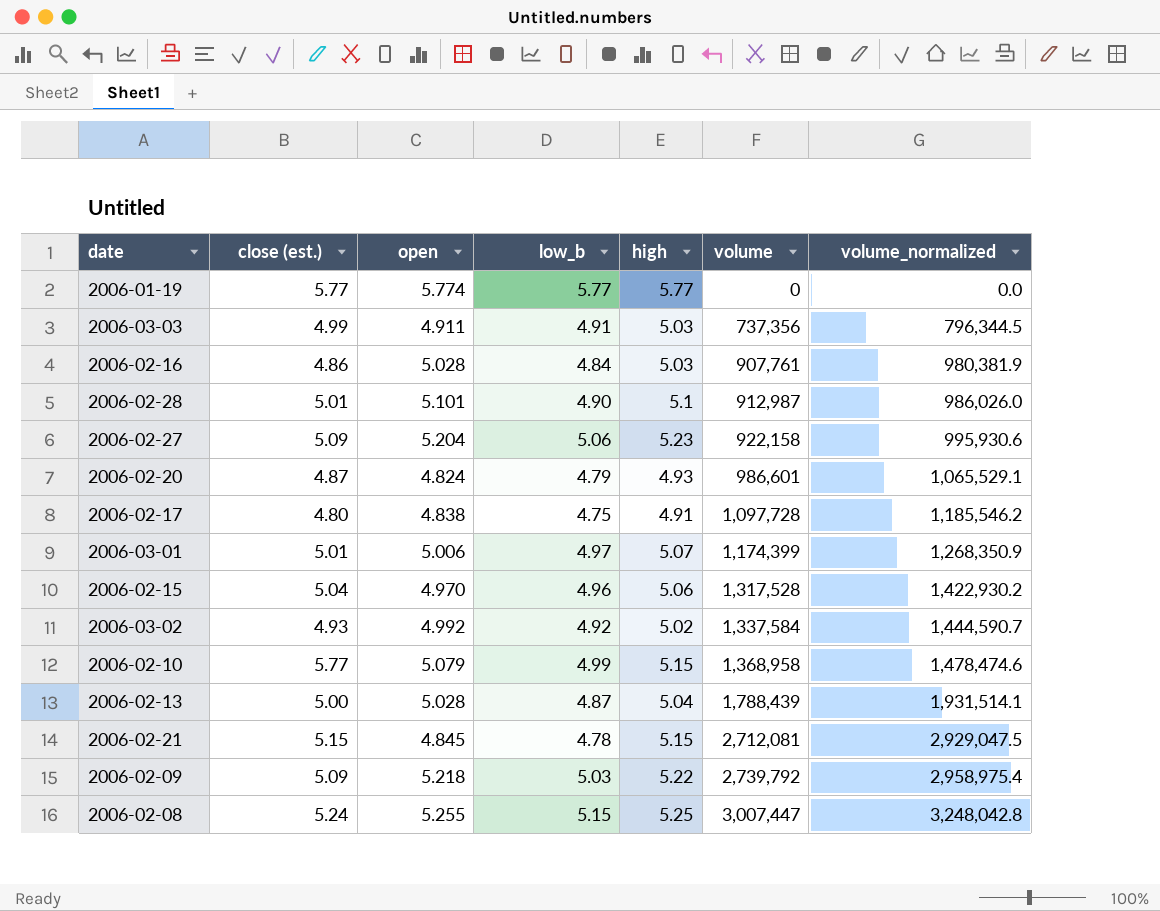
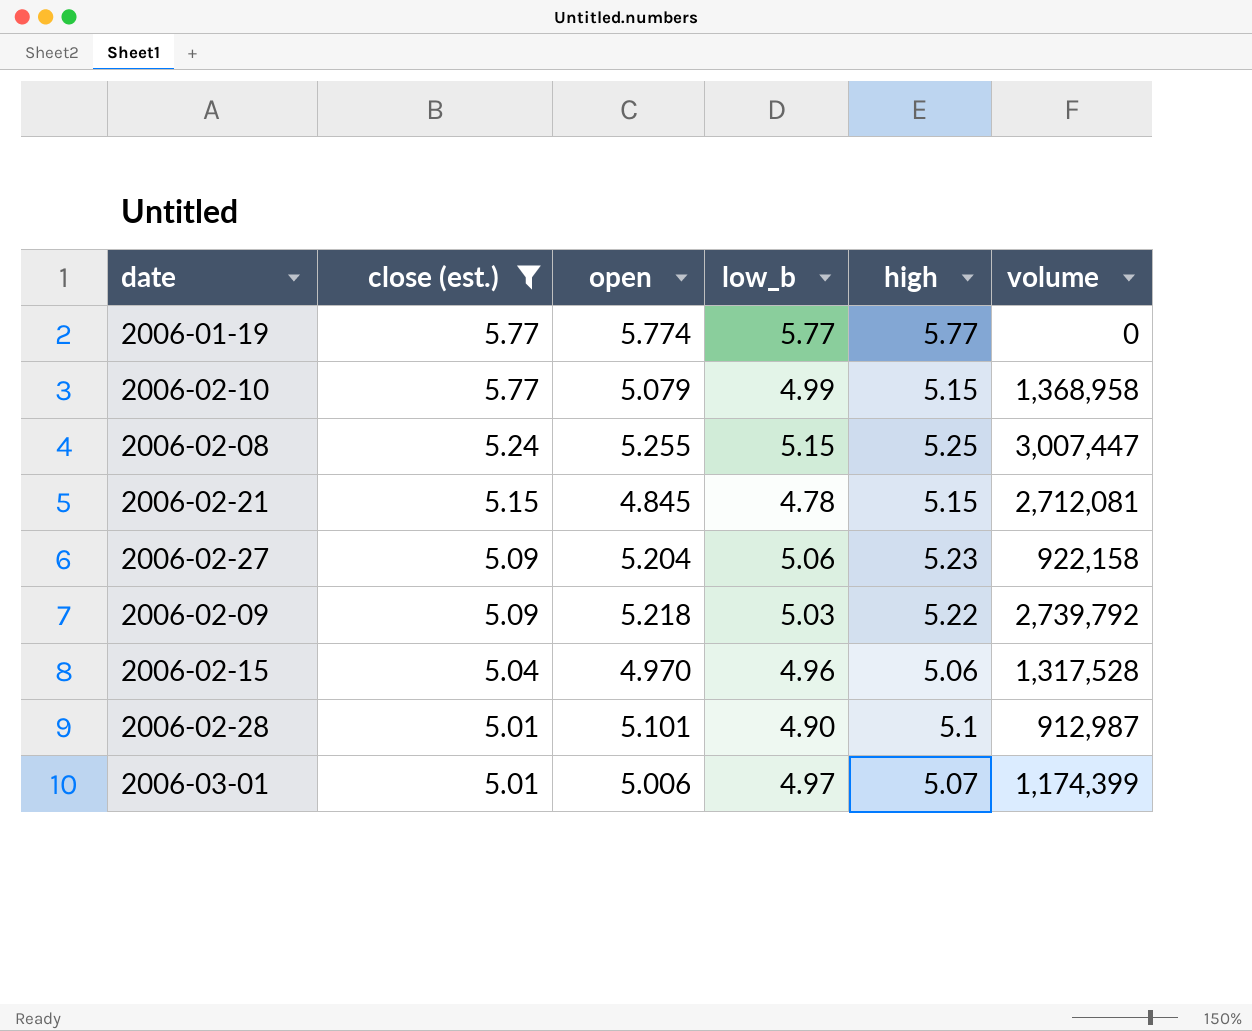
filter: none -> close (est.) >= 5.01
row order: volume ascending -> close (est.) descending
column volume_normalized | formula: [volume] * 1.08 -> none

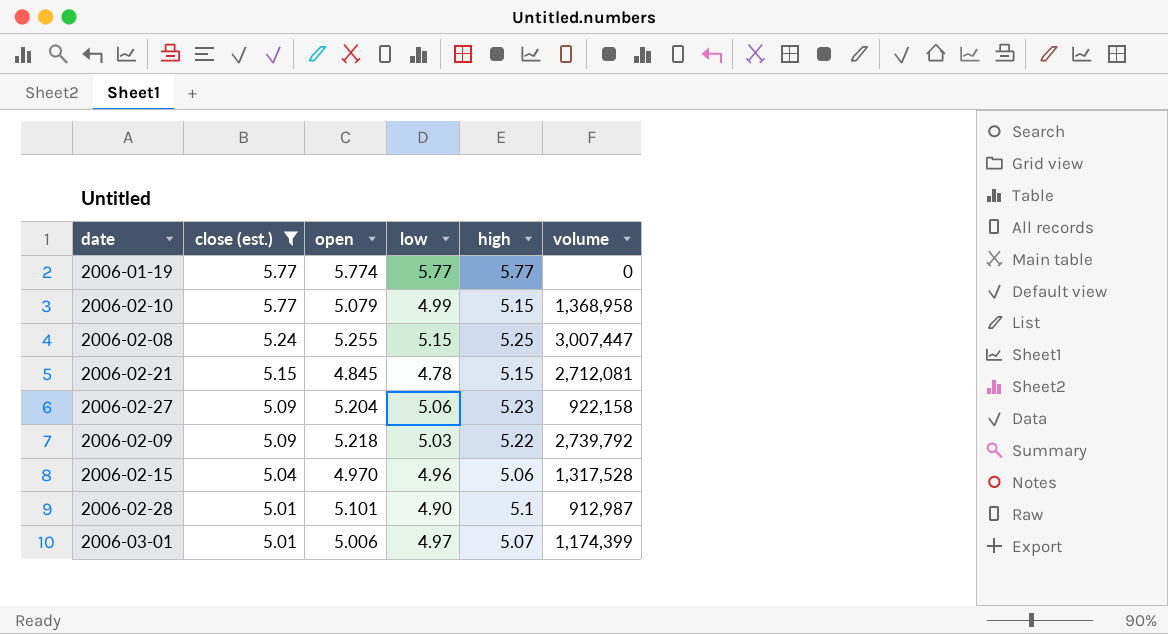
column name: low_b -> low

